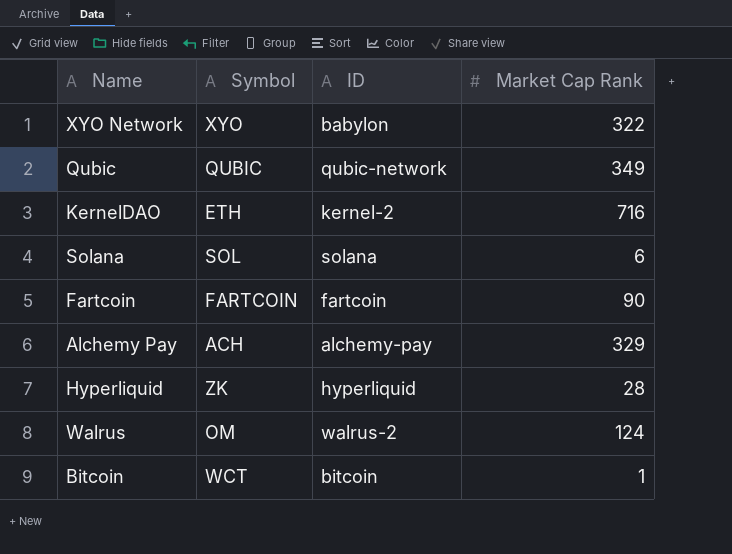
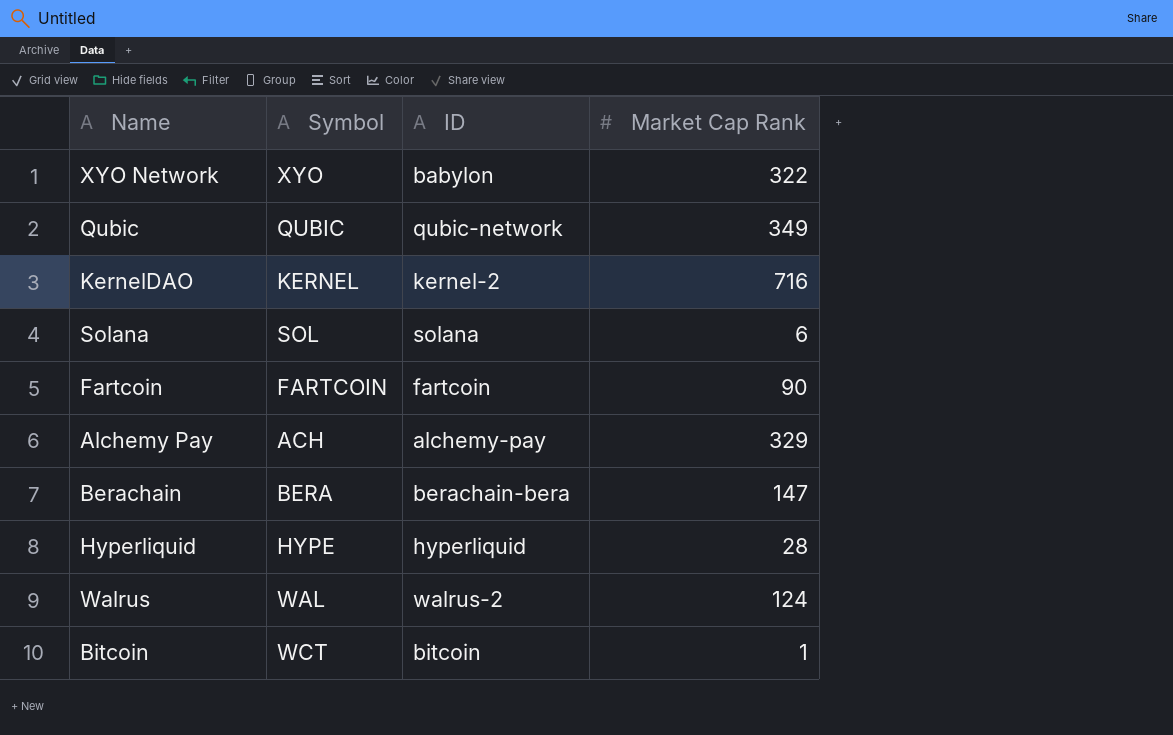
KernelDAO | Symbol: ETH -> KERNEL
row Berachain: none -> BERA | berachain-bera | 147
Hyperliquid | Symbol: ZK -> HYPE
Walrus | Symbol: OM -> WAL

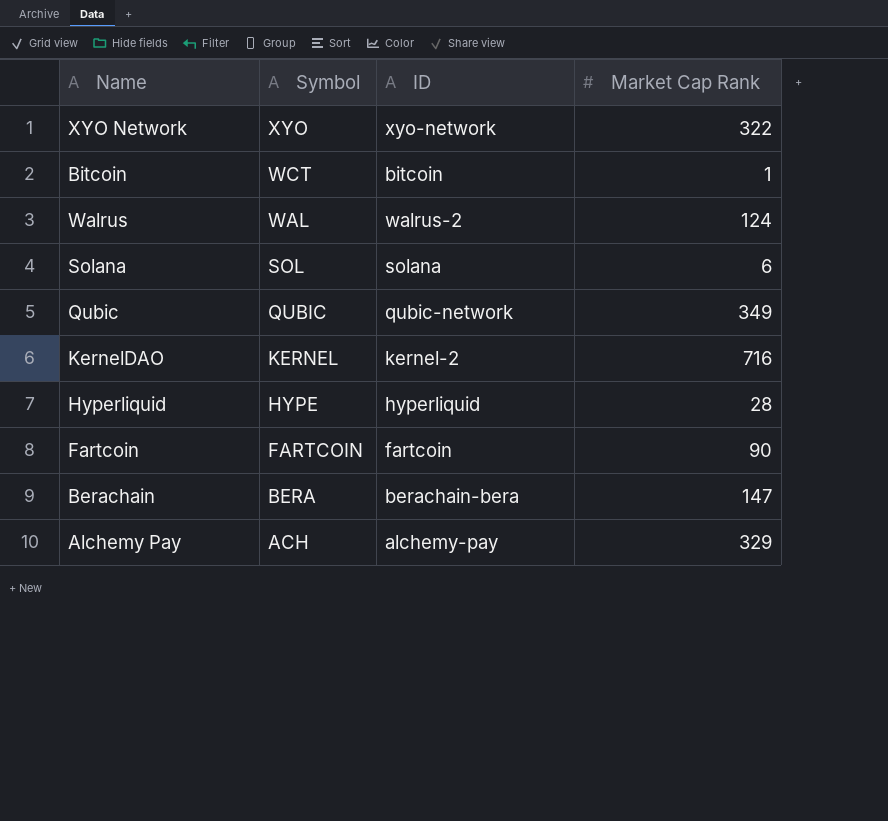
row order: none -> Symbol descending
XYO Network | ID: babylon -> xyo-network

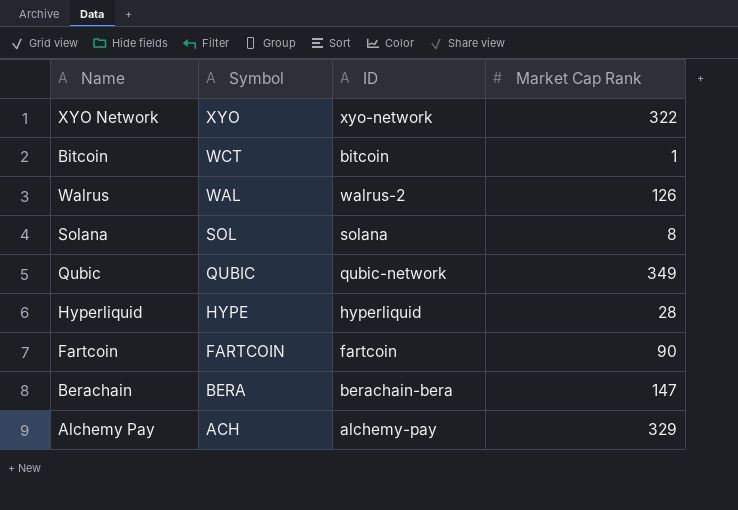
row KernelDAO: KERNEL | kernel-2 | 716 -> none
Walrus | Market Cap Rank: 124 -> 126
Solana | Market Cap Rank: 6 -> 8

